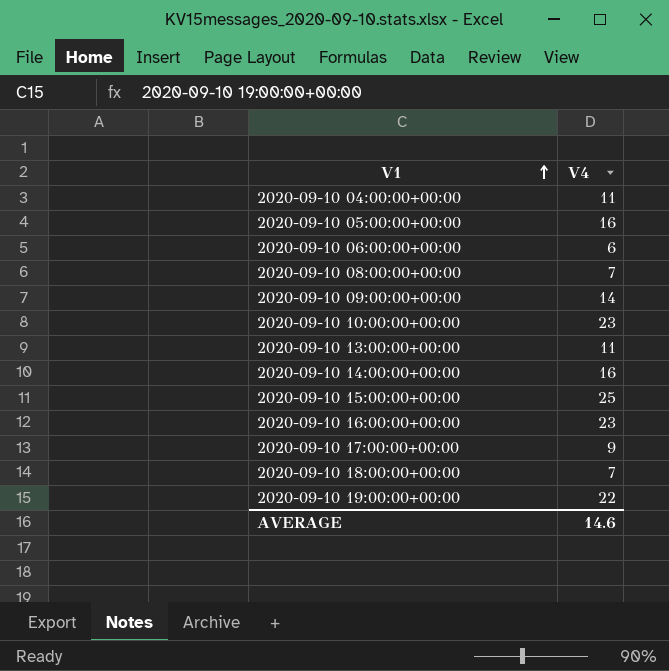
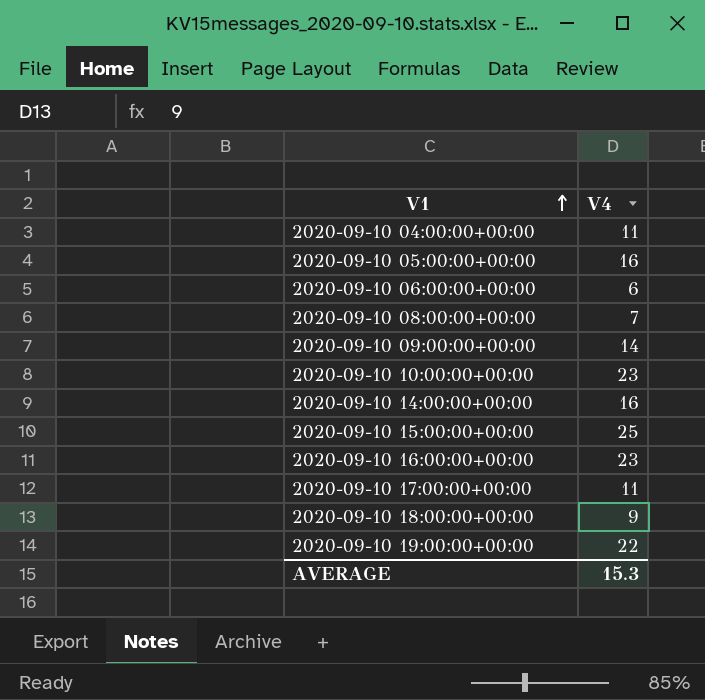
row 2020-09-10 13:00:00+00:00: 11 -> none
2020-09-10 17:00:00+00:00 | V4: 9 -> 11
2020-09-10 18:00:00+00:00 | V4: 7 -> 9
AVERAGE | V4: 14.6 -> 15.3

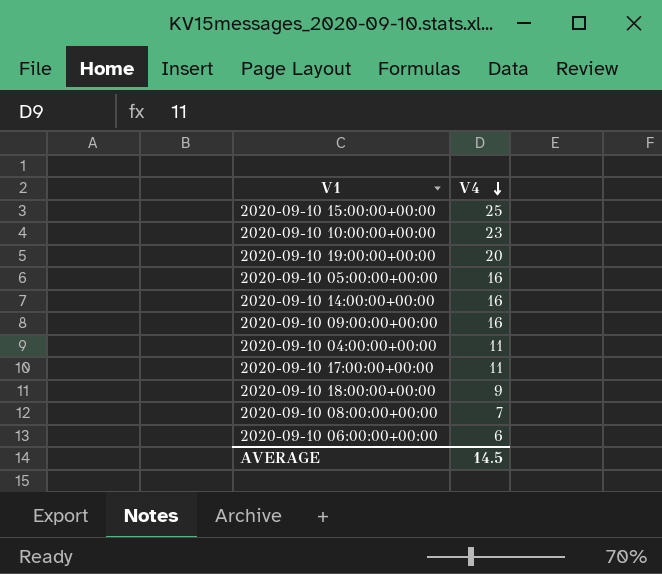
row order: V1 ascending -> V4 descending
row 2020-09-10 16:00:00+00:00: 23 -> none
2020-09-10 19:00:00+00:00 | V4: 22 -> 20
2020-09-10 09:00:00+00:00 | V4: 14 -> 16
AVERAGE | V4: 15.3 -> 14.5

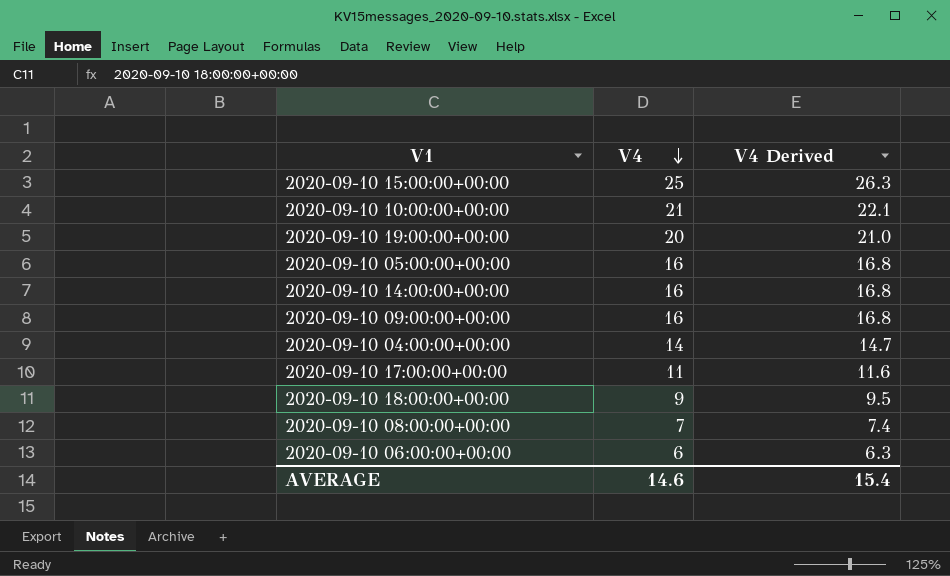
column V4 Derived | formula: none -> [V4] * 1.05
2020-09-10 10:00:00+00:00 | V4: 23 -> 21
2020-09-10 04:00:00+00:00 | V4: 11 -> 14
AVERAGE | V4: 14.5 -> 14.6

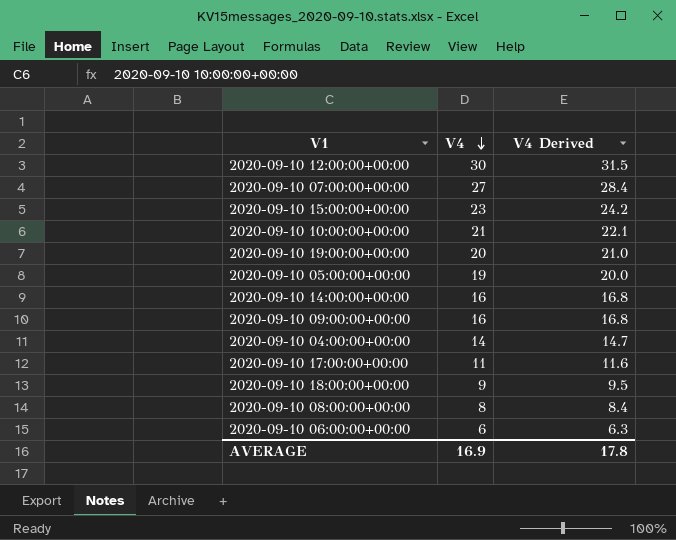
row 2020-09-10 12:00:00+00:00: none -> 30 | 31.5
row 2020-09-10 07:00:00+00:00: none -> 27 | 28.4
2020-09-10 15:00:00+00:00 | V4: 25 -> 23
2020-09-10 15:00:00+00:00 | V4 Derived: 26.3 -> 24.2
2020-09-10 05:00:00+00:00 | V4: 16 -> 19
2020-09-10 05:00:00+00:00 | V4 Derived: 16.8 -> 20.0
2020-09-10 08:00:00+00:00 | V4: 7 -> 8
2020-09-10 08:00:00+00:00 | V4 Derived: 7.4 -> 8.4
AVERAGE | V4: 14.6 -> 16.9
AVERAGE | V4 Derived: 15.4 -> 17.8

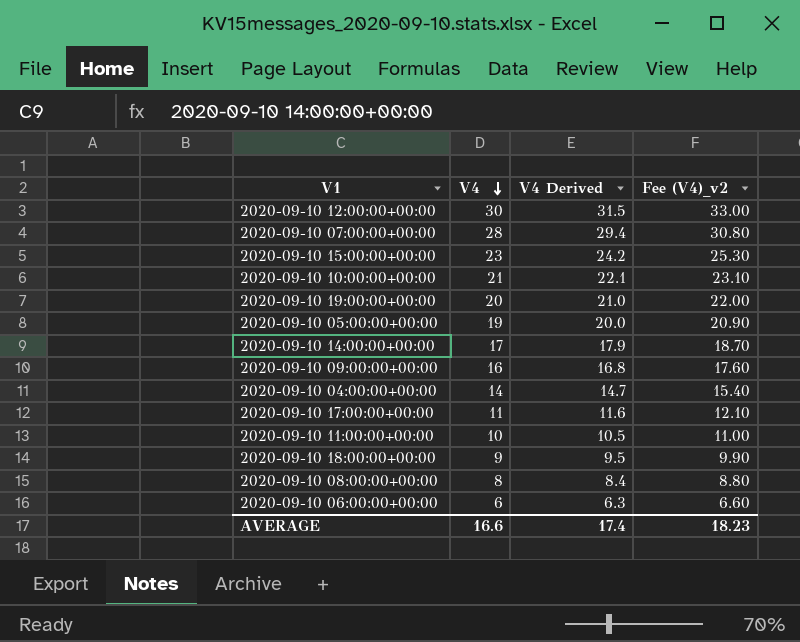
column Fee (V4)_v2 | formula: none -> [V4] * 1.1
2020-09-10 07:00:00+00:00 | V4: 27 -> 28
2020-09-10 07:00:00+00:00 | V4 Derived: 28.4 -> 29.4
2020-09-10 14:00:00+00:00 | V4: 16 -> 17
2020-09-10 14:00:00+00:00 | V4 Derived: 16.8 -> 17.9
row 2020-09-10 11:00:00+00:00: none -> 10 | 10.5 | 11.00
AVERAGE | V4: 16.9 -> 16.6
AVERAGE | V4 Derived: 17.8 -> 17.4

